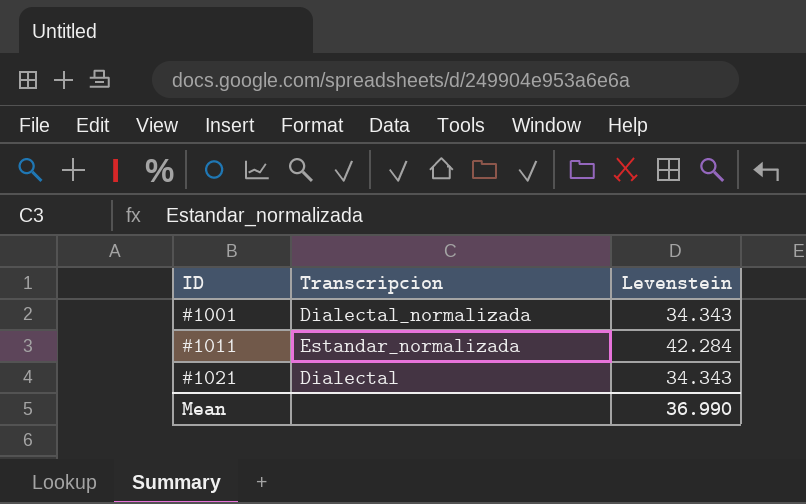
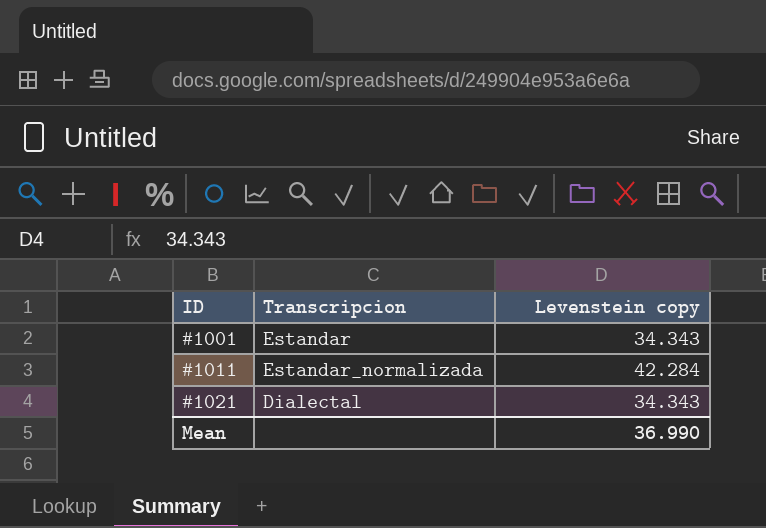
column name: Levenstein -> Levenstein copy
#1001 | Transcripcion: Dialectal_normalizada -> Estandar

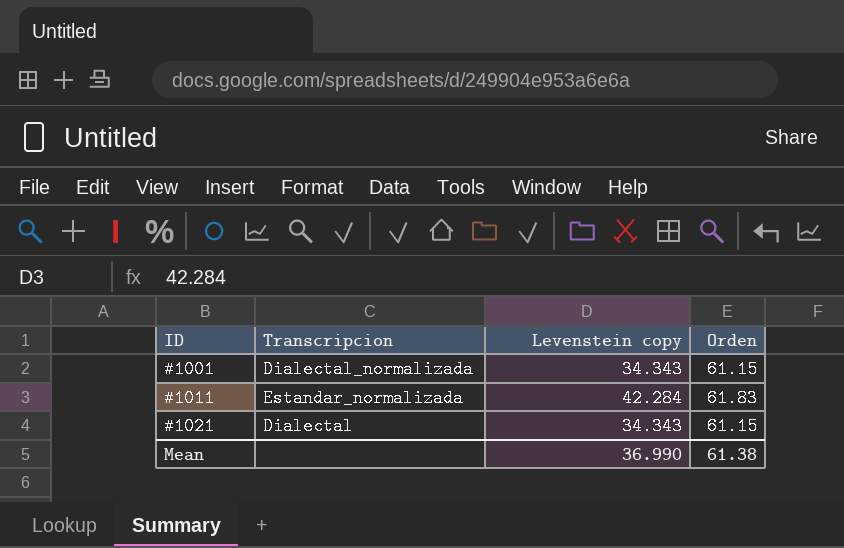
column Orden | position: none -> 4
#1001 | Transcripcion: Estandar -> Dialectal_normalizada

